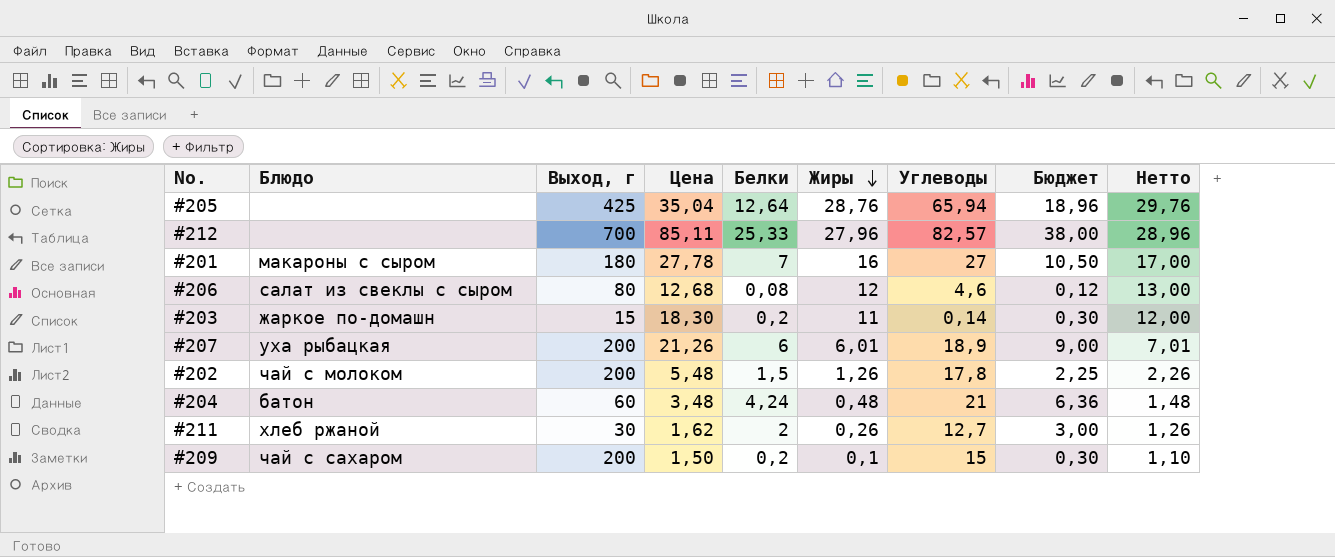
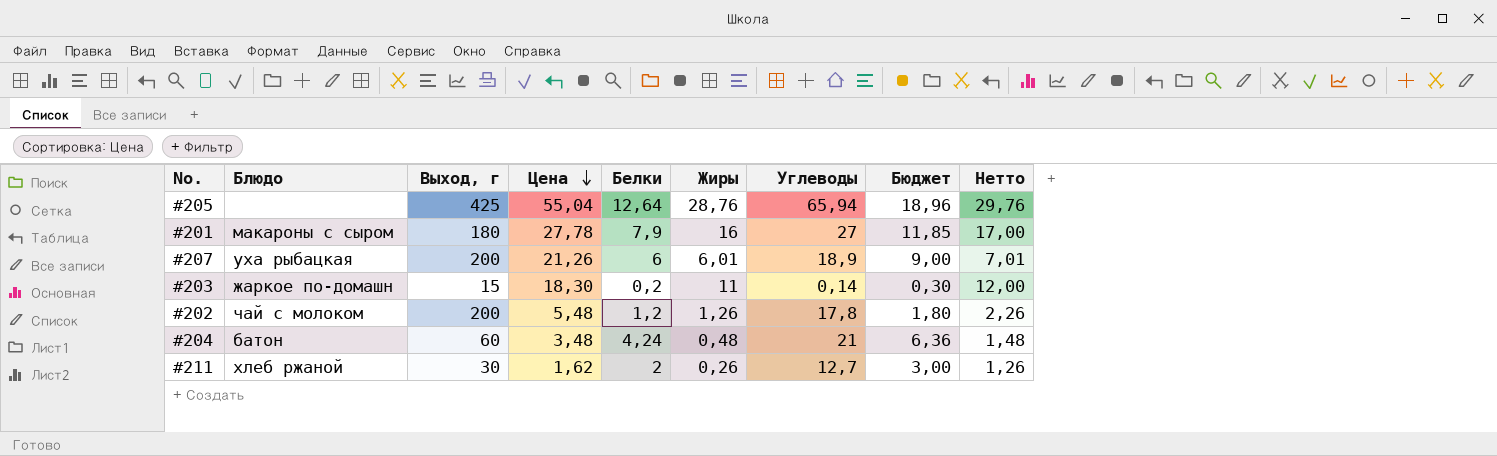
row order: Жиры descending -> Цена descending
row #212: none | 700 | 85,11 | 25,33 | 27,96 | 82,57 | 38,00 | 28,96 -> none
row #206: салат из свеклы с сыром | 80 | 12,68 | 0,08 | 12 | 4,6 | 0,12 | 13,00 -> none
row #209: чай с сахаром | 200 | 1,50 | 0,2 | 0,1 | 15 | 0,30 | 1,10 -> none
#205 | Цена: 35,04 -> 55,04
#201 | Белки: 7 -> 7,9
#201 | Бюджет: 10,50 -> 11,85
#202 | Белки: 1,5 -> 1,2
#202 | Бюджет: 2,25 -> 1,80

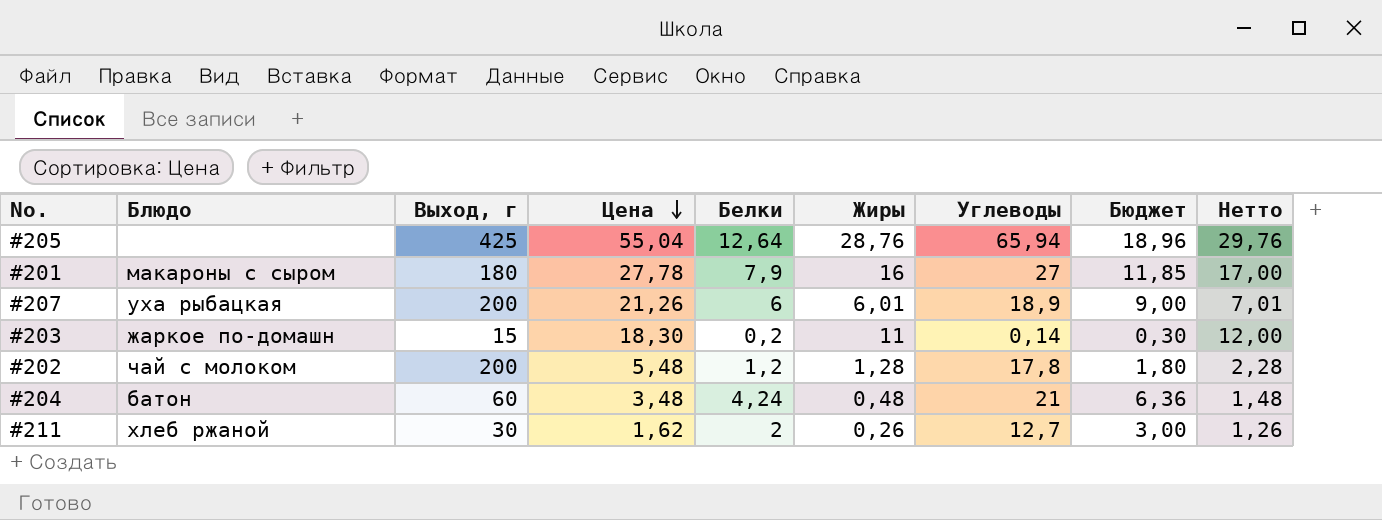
#202 | Жиры: 1,26 -> 1,28
#202 | Нетто: 2,26 -> 2,28

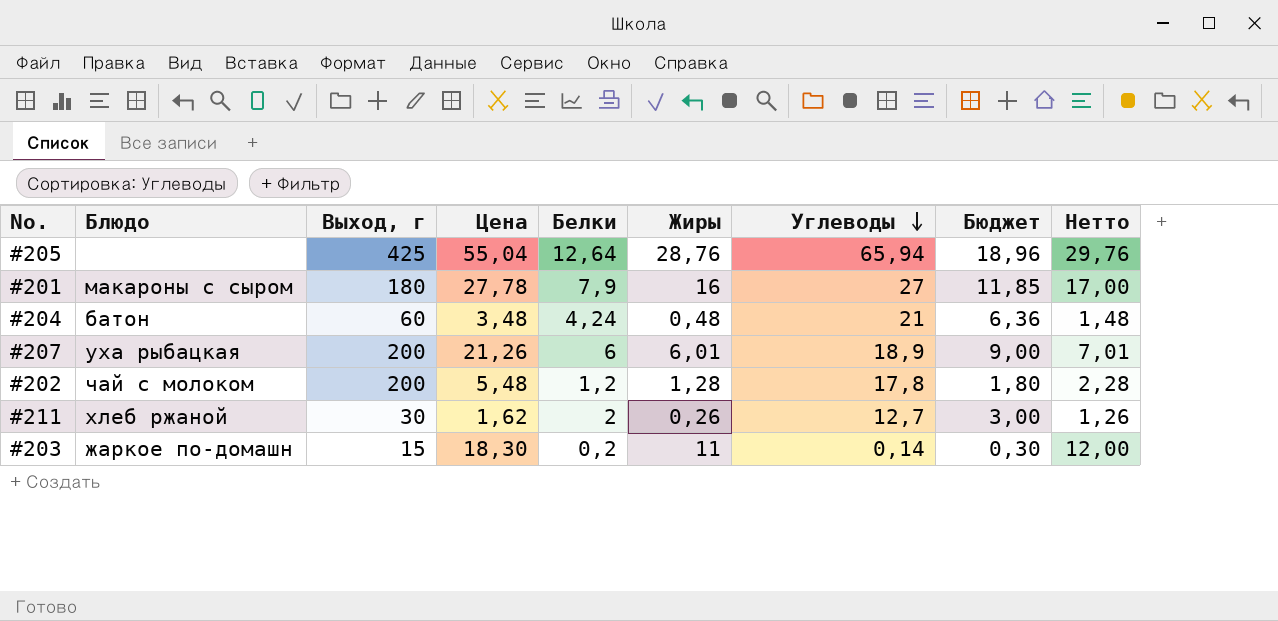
row order: Цена descending -> Углеводы descending

